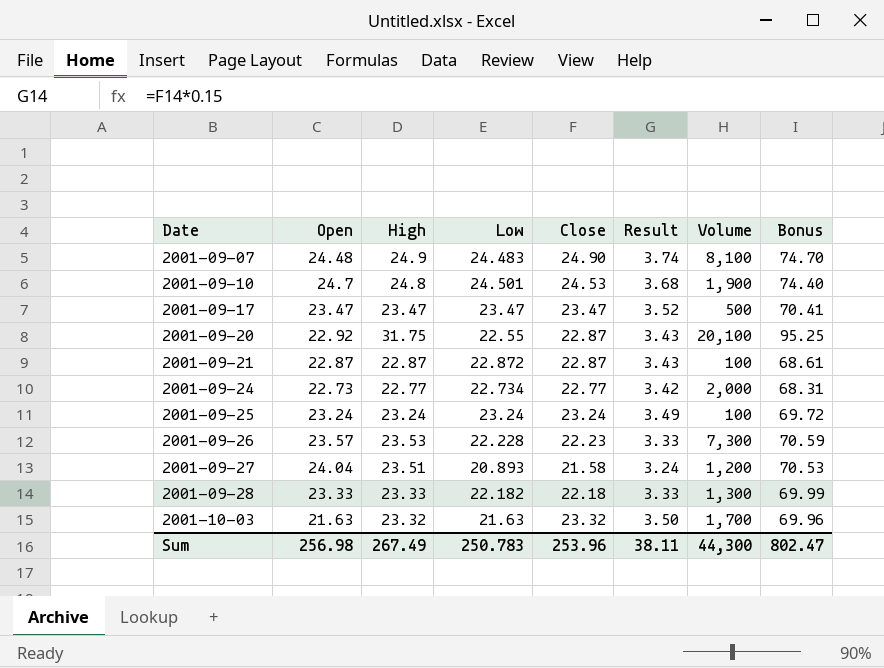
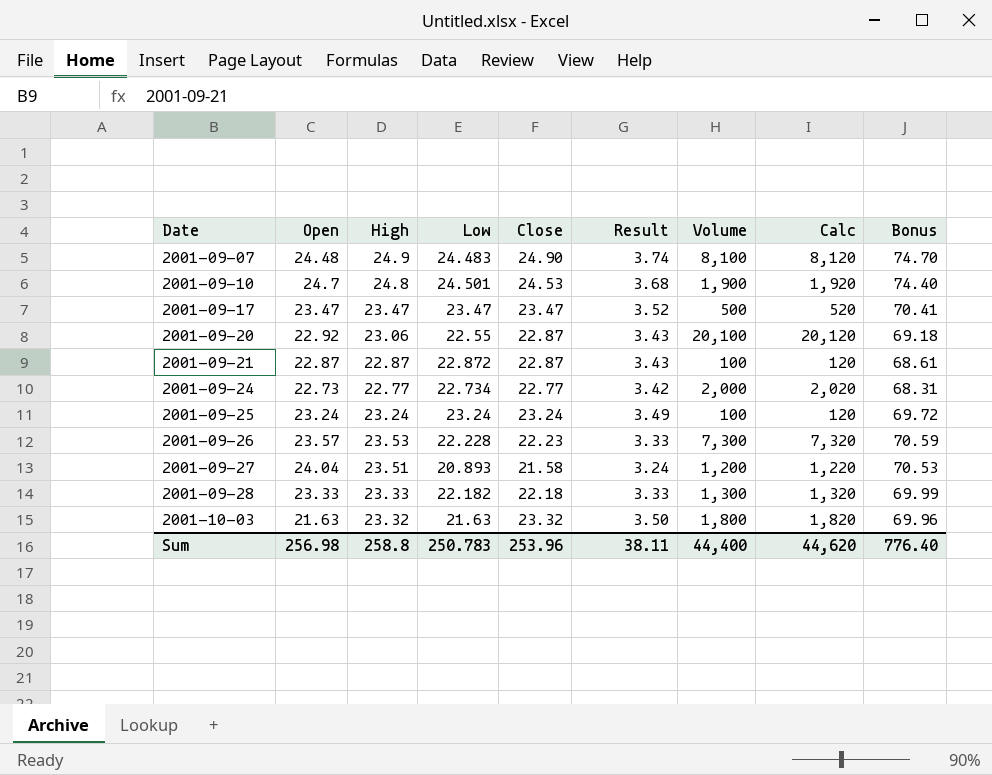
column Calc | formula: none -> [Volume] + 20
2001-09-20 | High: 31.75 -> 23.06
2001-09-20 | Bonus: 95.25 -> 69.18
2001-10-03 | Volume: 1,700 -> 1,800
Sum | High: 267.49 -> 258.8
Sum | Volume: 44,300 -> 44,400
Sum | Bonus: 802.47 -> 776.40

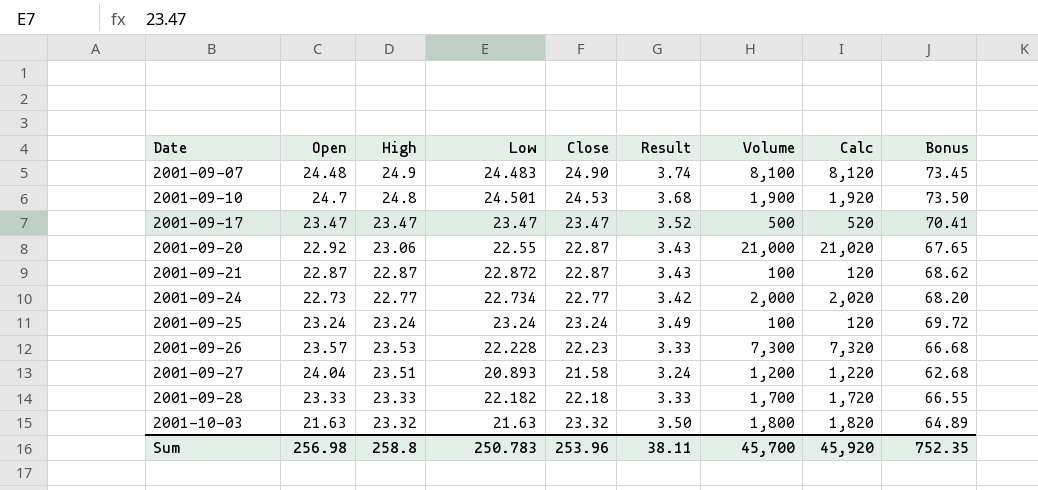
column Bonus | formula: [High] * 3 -> [Low] * 3
2001-09-20 | Volume: 20,100 -> 21,000
2001-09-20 | Calc: 20,120 -> 21,020
2001-09-28 | Volume: 1,300 -> 1,700
2001-09-28 | Calc: 1,320 -> 1,720
Sum | Volume: 44,400 -> 45,700
Sum | Calc: 44,620 -> 45,920
Sum | Bonus: 776.40 -> 752.35

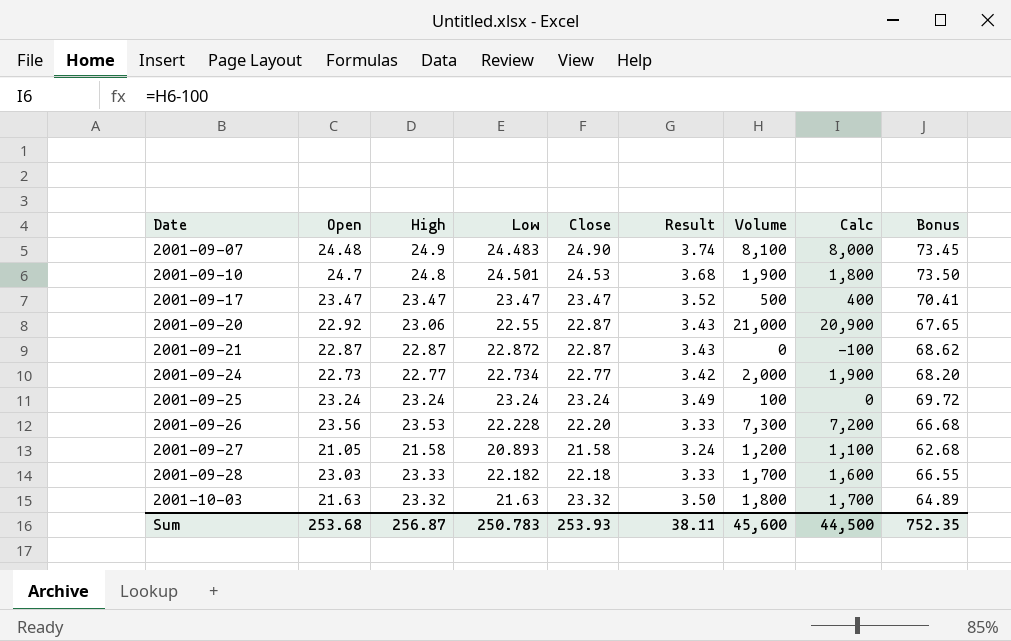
column Calc | formula: [Volume] + 20 -> [Volume] - 100
2001-09-21 | Volume: 100 -> 0
2001-09-26 | Open: 23.57 -> 23.56
2001-09-26 | Close: 22.23 -> 22.20
2001-09-27 | Open: 24.04 -> 21.05
2001-09-27 | High: 23.51 -> 21.58
2001-09-28 | Open: 23.33 -> 23.03
Sum | Open: 256.98 -> 253.68
Sum | High: 258.8 -> 256.87
Sum | Close: 253.96 -> 253.93
Sum | Volume: 45,700 -> 45,600
Sum | Calc: 45,920 -> 44,500

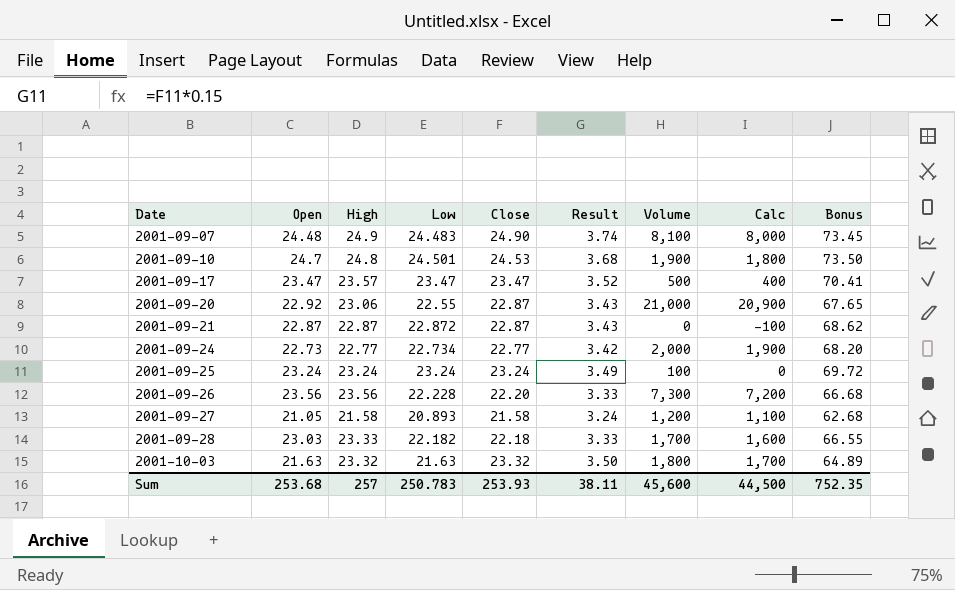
2001-09-17 | High: 23.47 -> 23.57
2001-09-26 | High: 23.53 -> 23.56
Sum | High: 256.87 -> 257

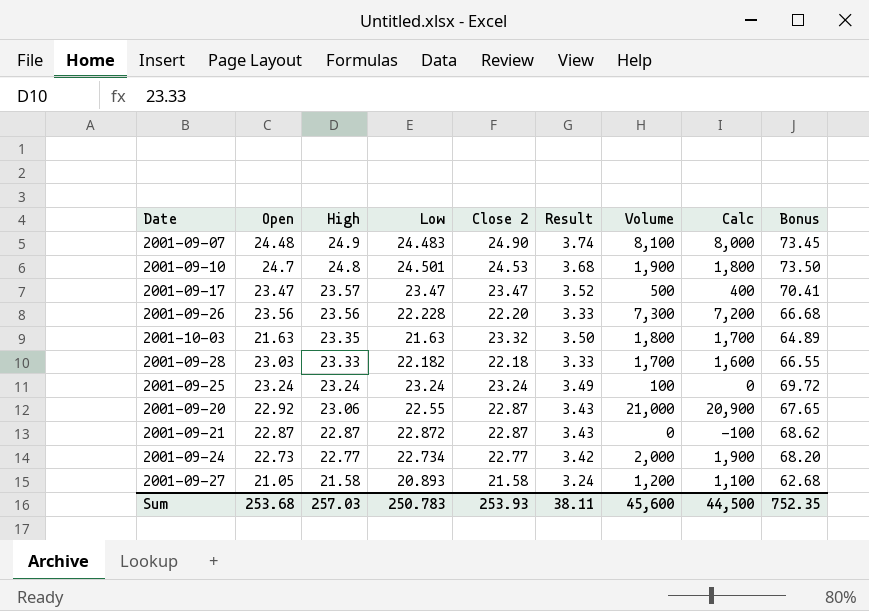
row order: Date ascending -> High descending
column name: Close -> Close 2
2001-10-03 | High: 23.32 -> 23.35
Sum | High: 257 -> 257.03

